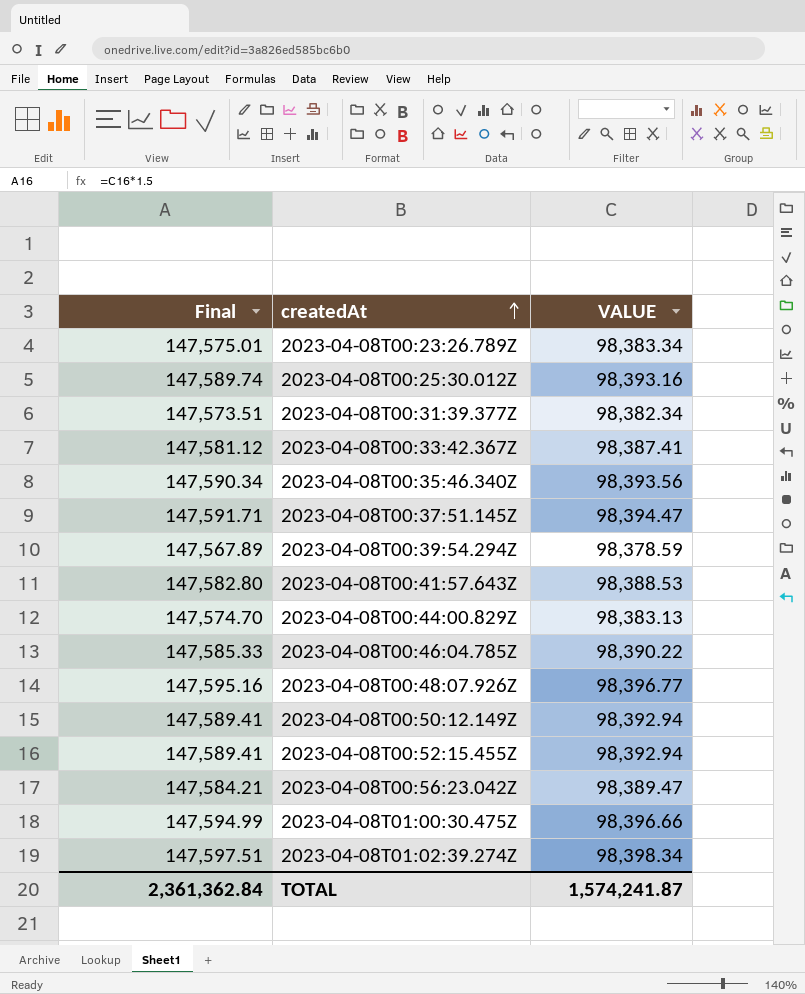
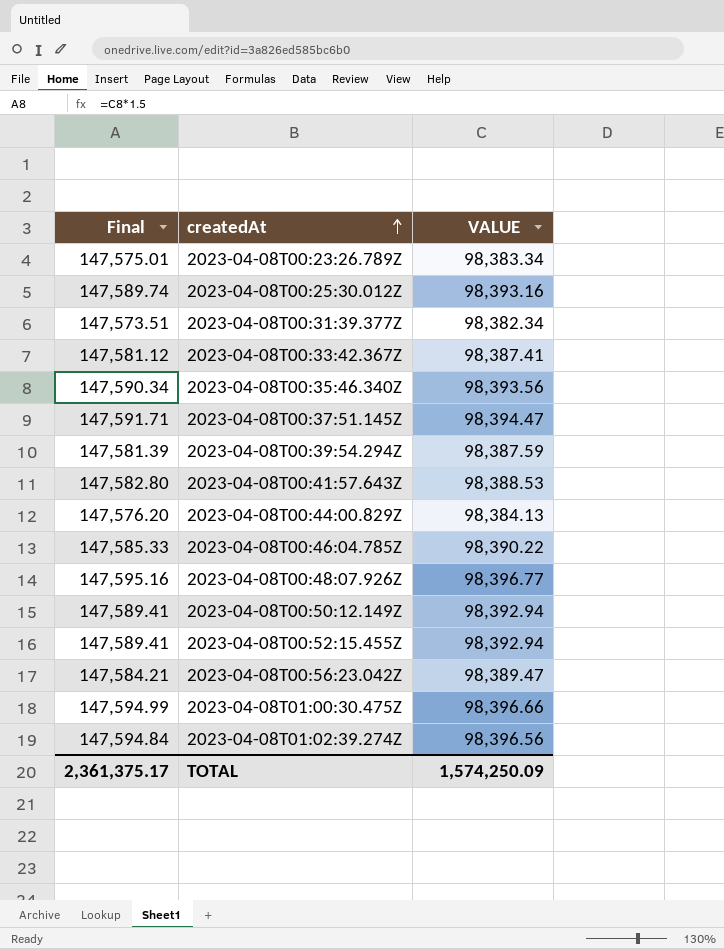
2023-04-08T00:39:54.294Z | Final: 147,567.89 -> 147,581.39
2023-04-08T00:39:54.294Z | VALUE: 98,378.59 -> 98,387.59
2023-04-08T00:44:00.829Z | Final: 147,574.70 -> 147,576.20
2023-04-08T00:44:00.829Z | VALUE: 98,383.13 -> 98,384.13
2023-04-08T01:02:39.274Z | Final: 147,597.51 -> 147,594.84
2023-04-08T01:02:39.274Z | VALUE: 98,398.34 -> 98,396.56
TOTAL | Final: 2,361,362.84 -> 2,361,375.17
TOTAL | VALUE: 1,574,241.87 -> 1,574,250.09

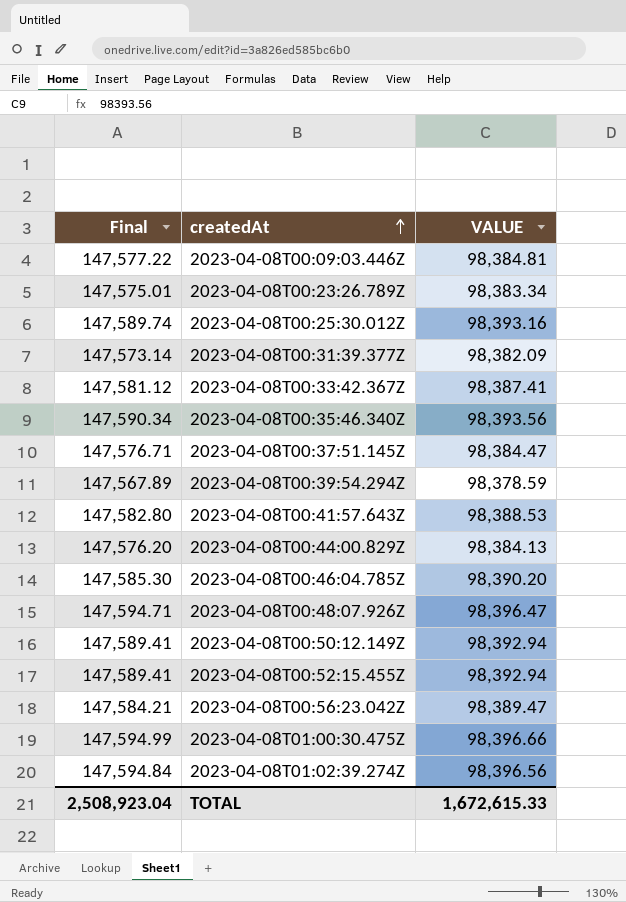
row 2023-04-08T00:09:03.446Z: none -> 147,577.22 | 98,384.81
2023-04-08T00:31:39.377Z | Final: 147,573.51 -> 147,573.14
2023-04-08T00:31:39.377Z | VALUE: 98,382.34 -> 98,382.09
2023-04-08T00:37:51.145Z | Final: 147,591.71 -> 147,576.71
2023-04-08T00:37:51.145Z | VALUE: 98,394.47 -> 98,384.47
2023-04-08T00:39:54.294Z | Final: 147,581.39 -> 147,567.89
2023-04-08T00:39:54.294Z | VALUE: 98,387.59 -> 98,378.59
2023-04-08T00:46:04.785Z | Final: 147,585.33 -> 147,585.30
2023-04-08T00:46:04.785Z | VALUE: 98,390.22 -> 98,390.20
2023-04-08T00:48:07.926Z | Final: 147,595.16 -> 147,594.71
2023-04-08T00:48:07.926Z | VALUE: 98,396.77 -> 98,396.47
TOTAL | Final: 2,361,375.17 -> 2,508,923.04
TOTAL | VALUE: 1,574,250.09 -> 1,672,615.33

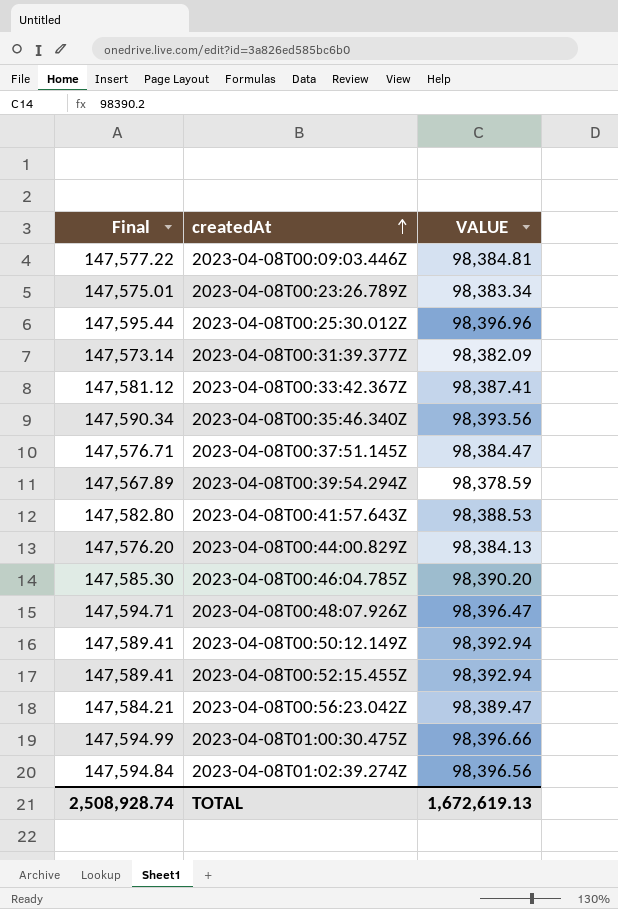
2023-04-08T00:25:30.012Z | Final: 147,589.74 -> 147,595.44
2023-04-08T00:25:30.012Z | VALUE: 98,393.16 -> 98,396.96
TOTAL | Final: 2,508,923.04 -> 2,508,928.74
TOTAL | VALUE: 1,672,615.33 -> 1,672,619.13

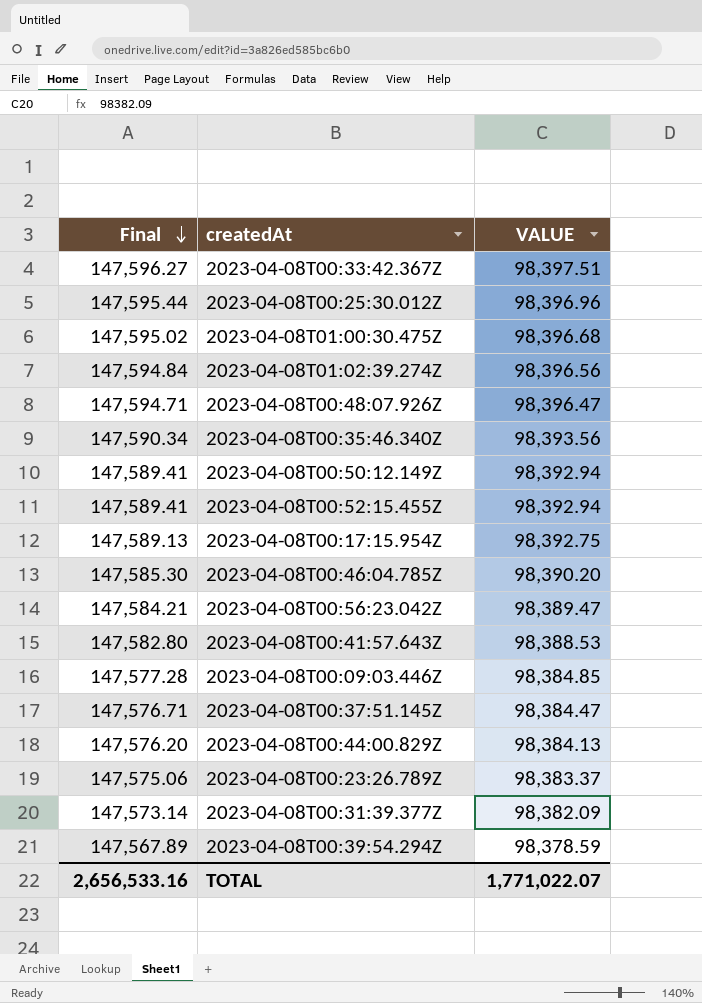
row order: createdAt ascending -> Final descending
2023-04-08T00:33:42.367Z | Final: 147,581.12 -> 147,596.27
2023-04-08T00:33:42.367Z | VALUE: 98,387.41 -> 98,397.51
2023-04-08T01:00:30.475Z | Final: 147,594.99 -> 147,595.02
2023-04-08T01:00:30.475Z | VALUE: 98,396.66 -> 98,396.68
row 2023-04-08T00:17:15.954Z: none -> 147,589.13 | 98,392.75
2023-04-08T00:09:03.446Z | Final: 147,577.22 -> 147,577.28
2023-04-08T00:09:03.446Z | VALUE: 98,384.81 -> 98,384.85
2023-04-08T00:23:26.789Z | Final: 147,575.01 -> 147,575.06
2023-04-08T00:23:26.789Z | VALUE: 98,383.34 -> 98,383.37
TOTAL | Final: 2,508,928.74 -> 2,656,533.16
TOTAL | VALUE: 1,672,619.13 -> 1,771,022.07

